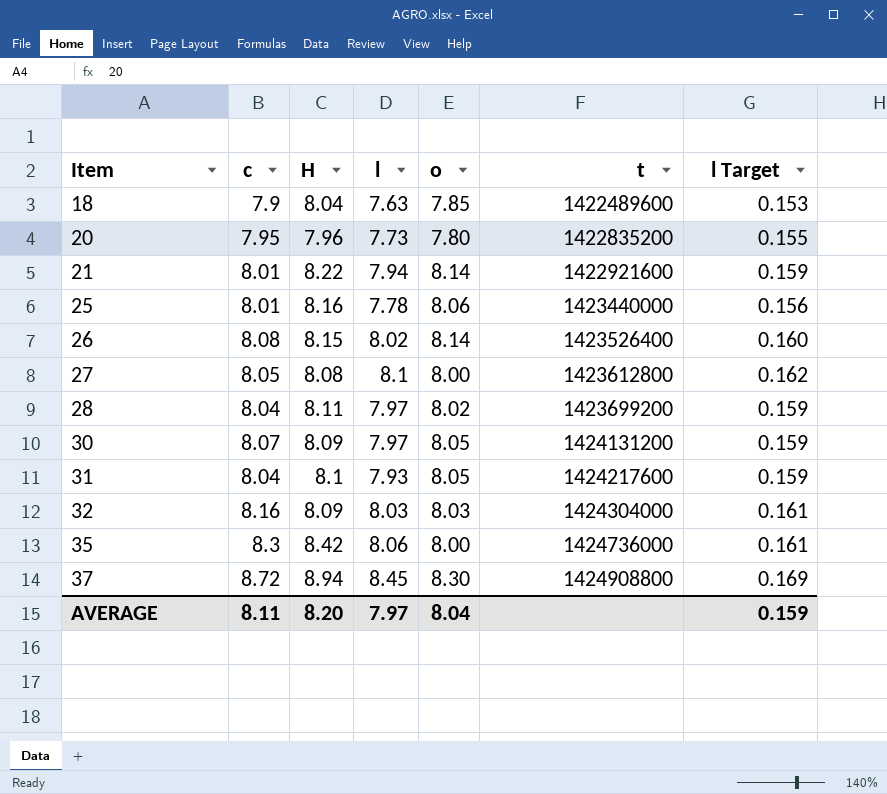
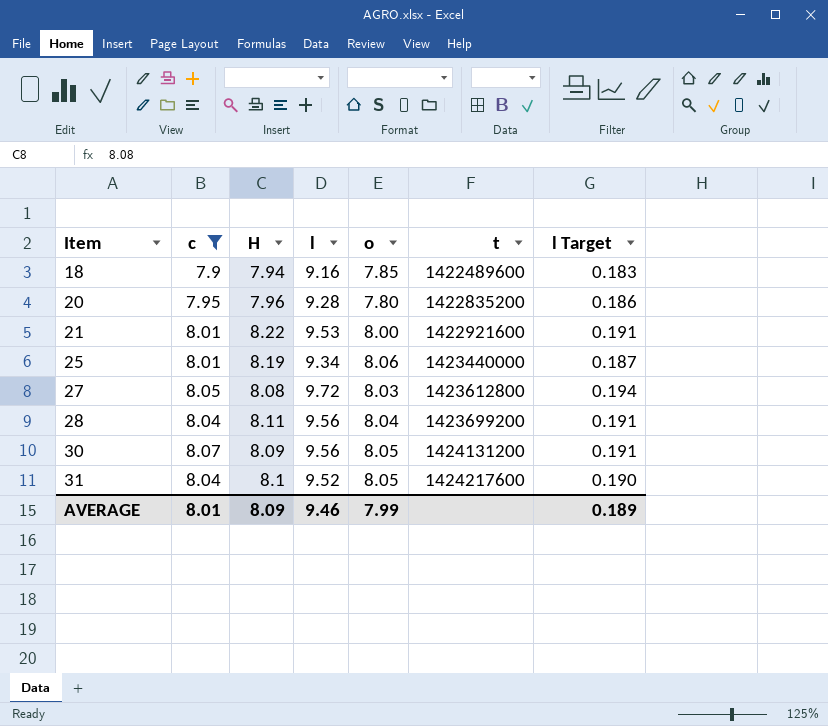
filter: none -> c <= 8.07
18 | H: 8.04 -> 7.94
18 | l: 7.63 -> 9.16
18 | l Target: 0.153 -> 0.183
20 | l: 7.73 -> 9.28
20 | l Target: 0.155 -> 0.186
21 | l: 7.94 -> 9.53
21 | o: 8.14 -> 8.00
21 | l Target: 0.159 -> 0.191
25 | H: 8.16 -> 8.19
25 | l: 7.78 -> 9.34
25 | l Target: 0.156 -> 0.187
27 | l: 8.1 -> 9.72
27 | o: 8.00 -> 8.03
27 | l Target: 0.162 -> 0.194
28 | l: 7.97 -> 9.56
28 | o: 8.02 -> 8.04
28 | l Target: 0.159 -> 0.191
30 | l: 7.97 -> 9.56
30 | l Target: 0.159 -> 0.191
31 | l: 7.93 -> 9.52
31 | l Target: 0.159 -> 0.190
AVERAGE | c: 8.11 -> 8.01
AVERAGE | H: 8.20 -> 8.09
AVERAGE | l: 7.97 -> 9.46
AVERAGE | o: 8.04 -> 7.99
AVERAGE | l Target: 0.159 -> 0.189

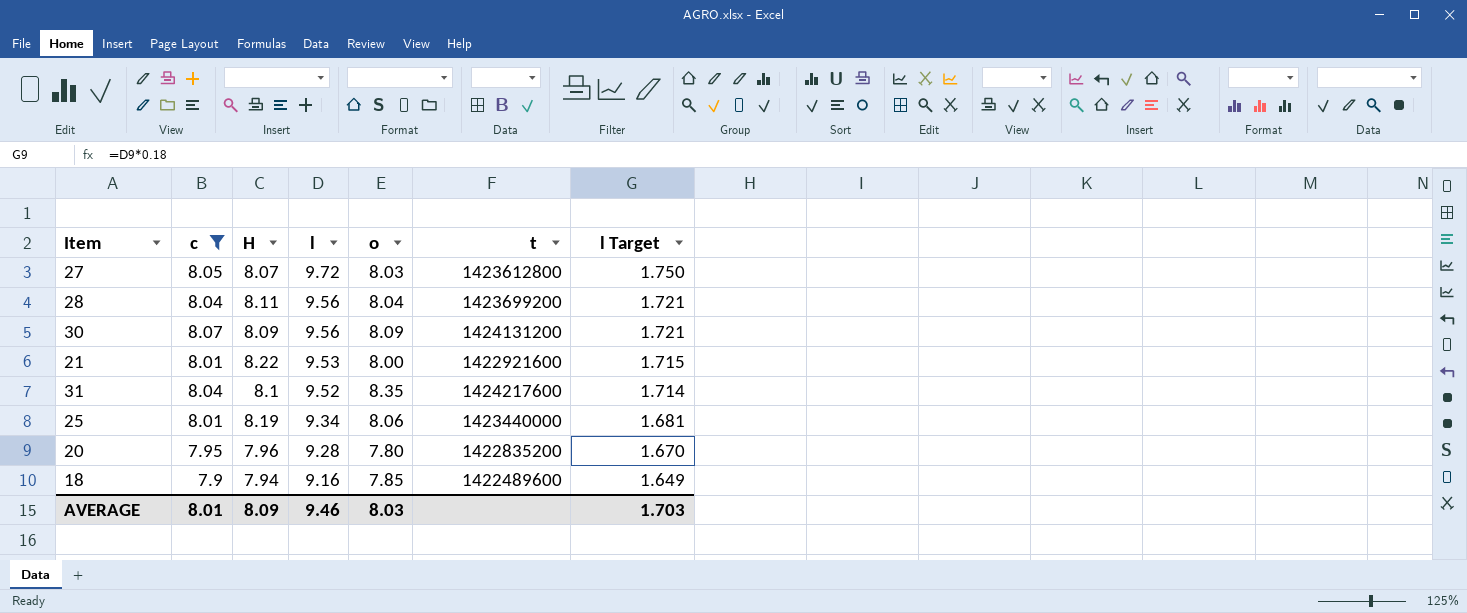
row order: Item ascending -> l descending
column l Target | formula: [l] * 0.02 -> [l] * 0.18
27 | H: 8.08 -> 8.07
30 | o: 8.05 -> 8.09
31 | o: 8.05 -> 8.35
AVERAGE | o: 7.99 -> 8.03
AVERAGE | l Target: 0.189 -> 1.703

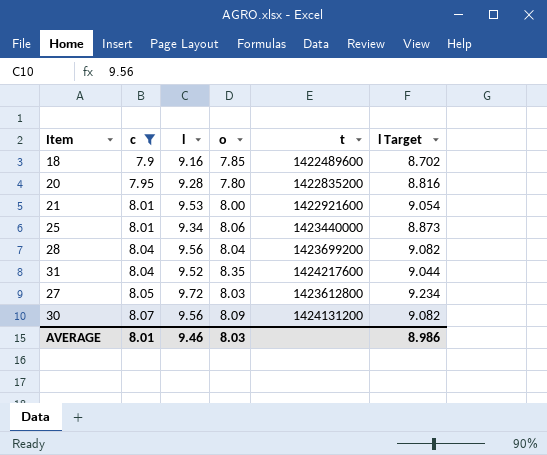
row order: l descending -> c ascending
column H | position: 3 -> none
column l Target | formula: [l] * 0.18 -> [l] * 0.95
AVERAGE | l Target: 1.703 -> 8.986

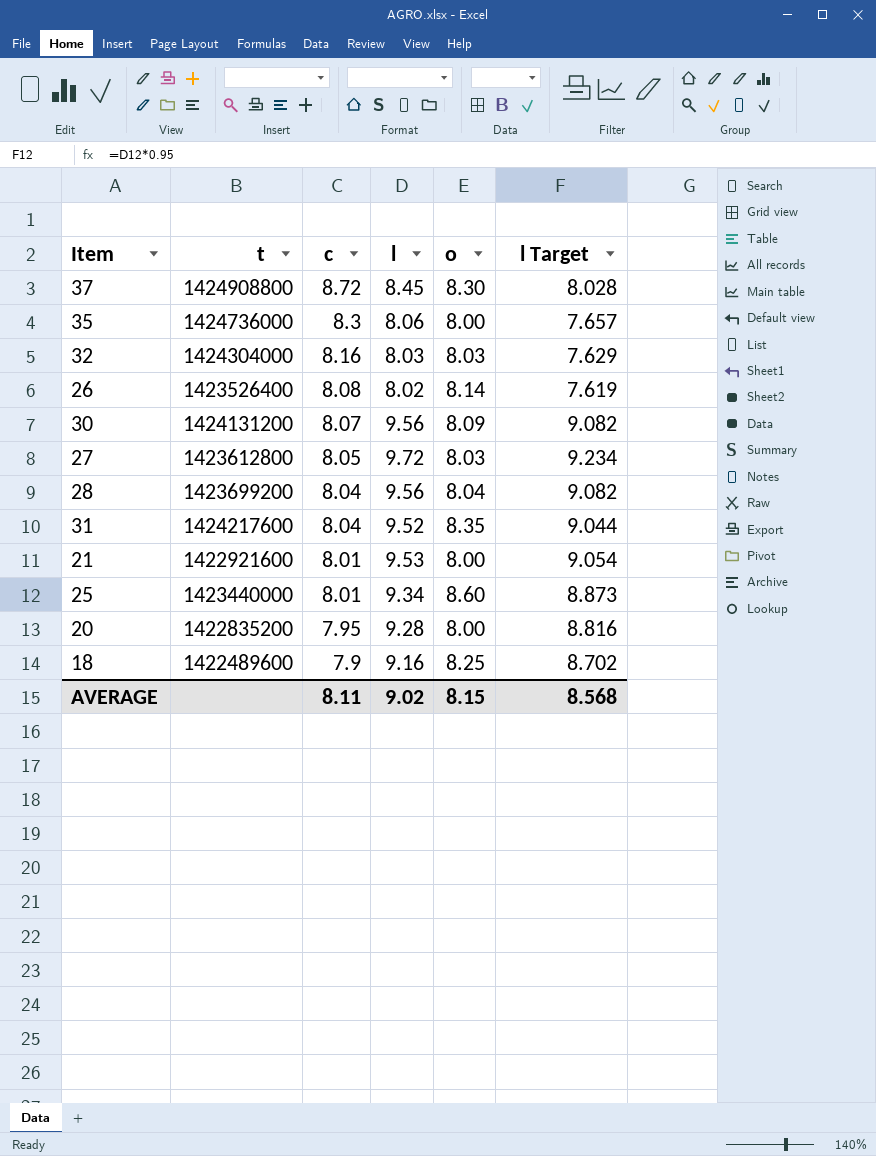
filter: c <= 8.07 -> none
row order: c ascending -> c descending
column t | position: 5 -> 2
25 | o: 8.06 -> 8.60
20 | o: 7.80 -> 8.00
18 | o: 7.85 -> 8.25
AVERAGE | c: 8.01 -> 8.11
AVERAGE | l: 9.46 -> 9.02
AVERAGE | o: 8.03 -> 8.15
AVERAGE | l Target: 8.986 -> 8.568

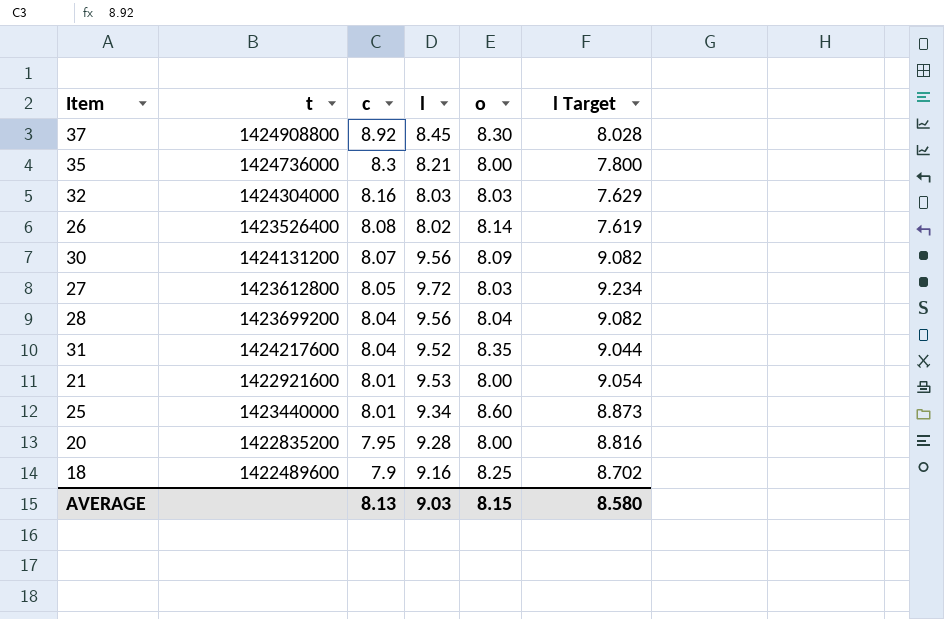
37 | c: 8.72 -> 8.92
35 | l: 8.06 -> 8.21
35 | l Target: 7.657 -> 7.800
AVERAGE | c: 8.11 -> 8.13
AVERAGE | l: 9.02 -> 9.03
AVERAGE | l Target: 8.568 -> 8.580

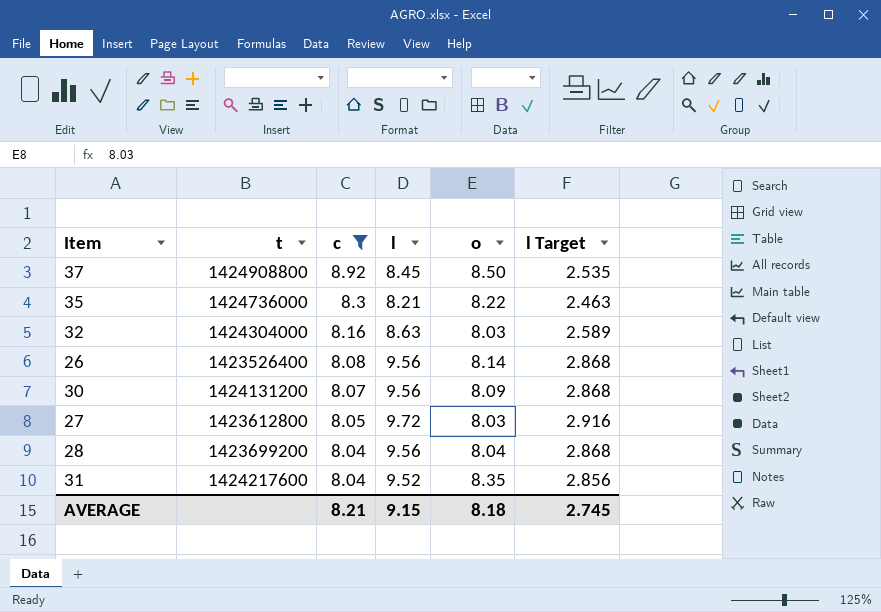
filter: none -> c >= 8.04
column l Target | formula: [l] * 0.95 -> [l] * 0.3
37 | o: 8.30 -> 8.50
35 | o: 8.00 -> 8.22
32 | l: 8.03 -> 8.63
26 | l: 8.02 -> 9.56
AVERAGE | c: 8.13 -> 8.21
AVERAGE | l: 9.03 -> 9.15
AVERAGE | o: 8.15 -> 8.18
AVERAGE | l Target: 8.580 -> 2.745

